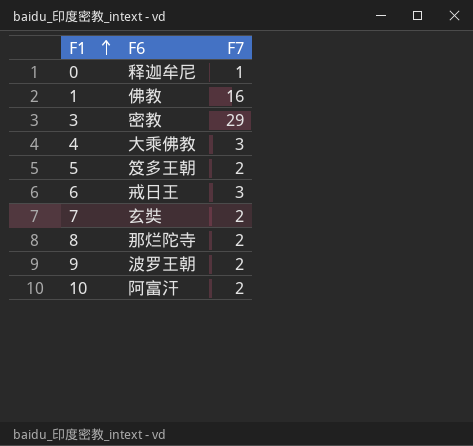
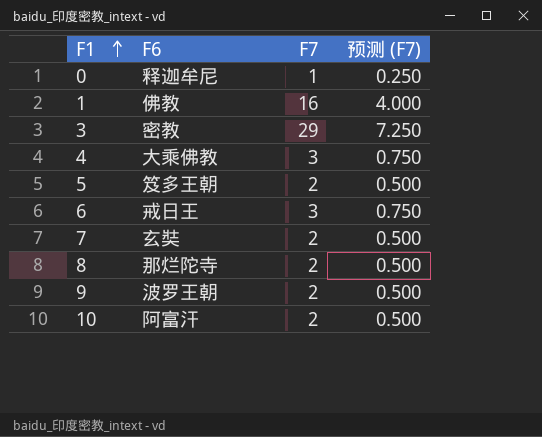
column 预测 (F7) | formula: none -> [F7] * 0.25

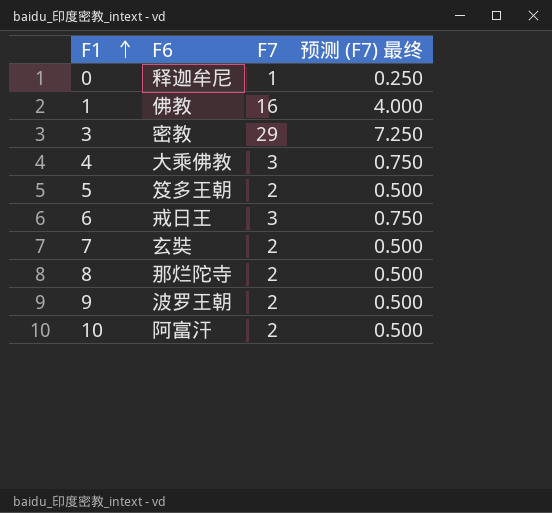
column name: 预测 (F7) -> 预测 (F7) 最终

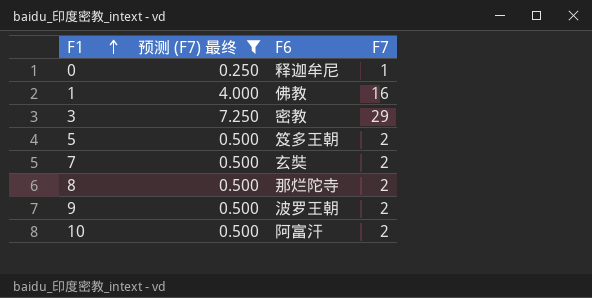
filter: none -> 预测 (F7) 最终 != 0.750
column 预测 (F7) 最终 | position: 4 -> 2

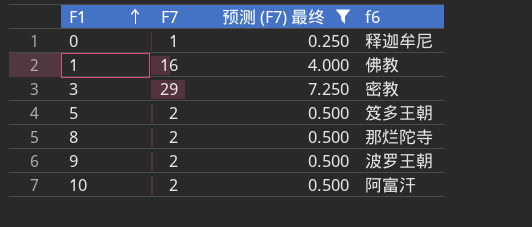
column F7 | position: 4 -> 2
column name: F6 -> f6
row 7: 0.500 | 玄奘 | 2 -> none

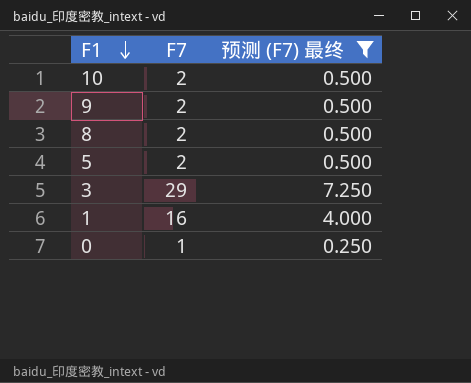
row order: F1 ascending -> F1 descending
column f6 | position: 4 -> none

